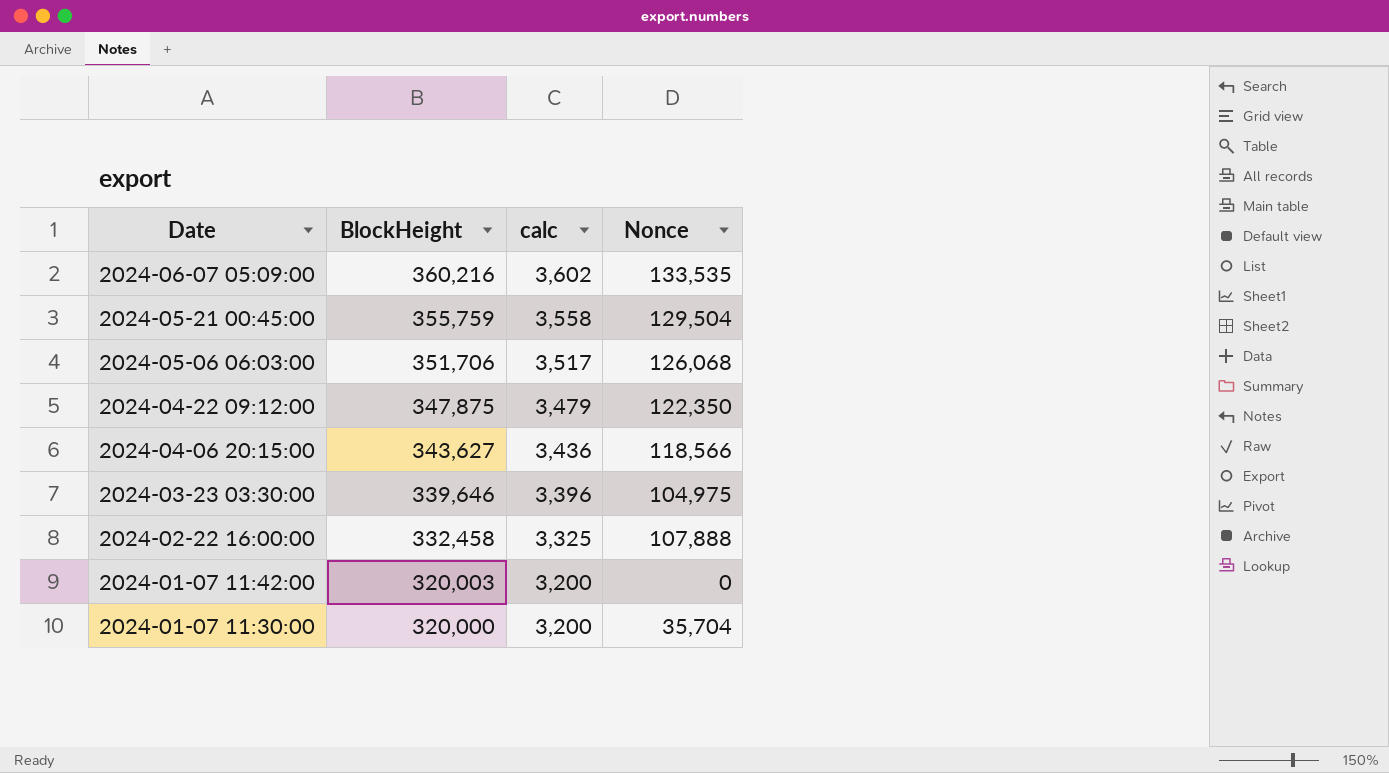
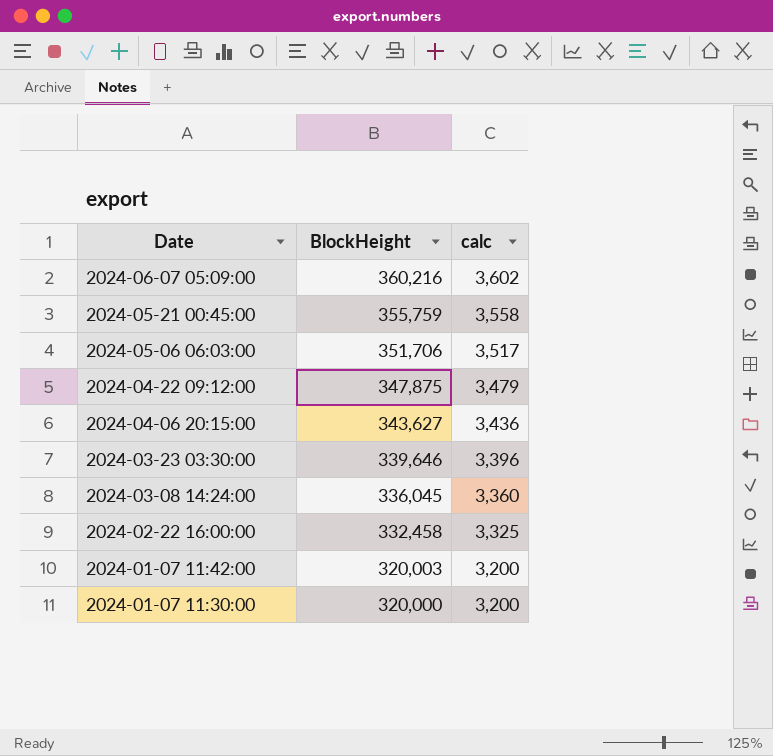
column Nonce | position: 4 -> none
row 2024-03-08 14:24:00: none -> 336,045 | 3,360

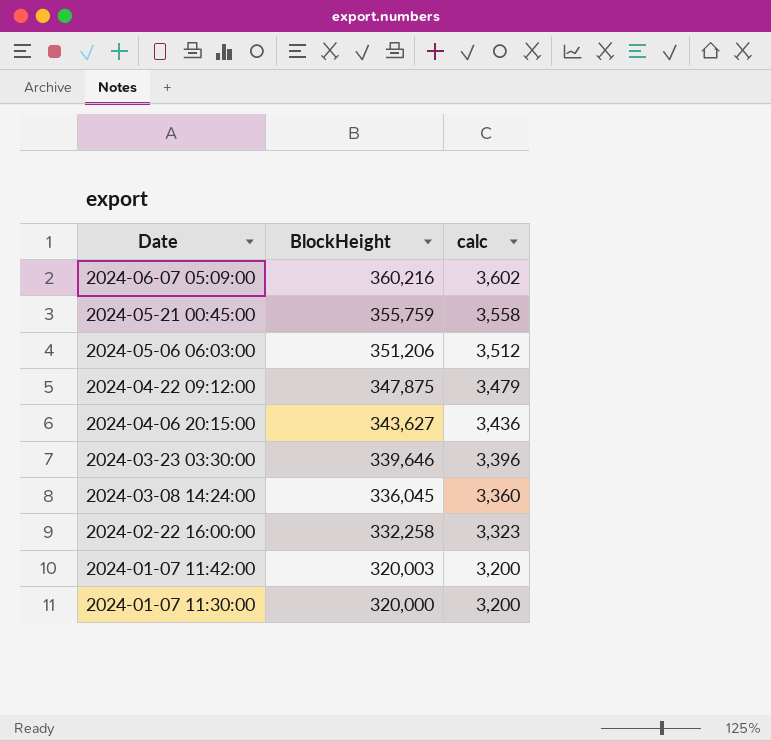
2024-05-06 06:03:00 | BlockHeight: 351,706 -> 351,206
2024-05-06 06:03:00 | calc: 3,517 -> 3,512
2024-02-22 16:00:00 | BlockHeight: 332,458 -> 332,258
2024-02-22 16:00:00 | calc: 3,325 -> 3,323

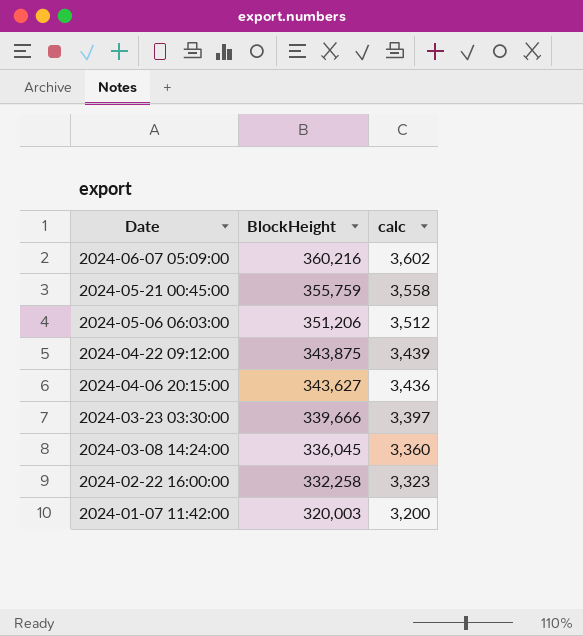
row 2024-01-07 11:30:00: 320,000 | 3,200 -> none
2024-04-22 09:12:00 | BlockHeight: 347,875 -> 343,875
2024-04-22 09:12:00 | calc: 3,479 -> 3,439
2024-03-23 03:30:00 | BlockHeight: 339,646 -> 339,666
2024-03-23 03:30:00 | calc: 3,396 -> 3,397

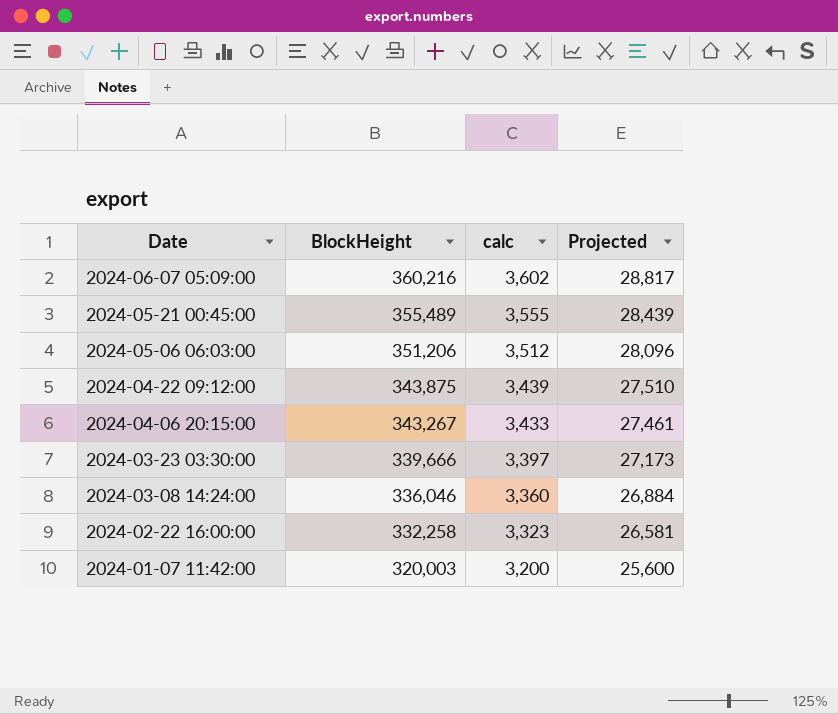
column Projected | formula: none -> [BlockHeight] * 0.08
2024-05-21 00:45:00 | BlockHeight: 355,759 -> 355,489
2024-05-21 00:45:00 | calc: 3,558 -> 3,555
2024-04-06 20:15:00 | BlockHeight: 343,627 -> 343,267
2024-04-06 20:15:00 | calc: 3,436 -> 3,433
2024-03-08 14:24:00 | BlockHeight: 336,045 -> 336,046

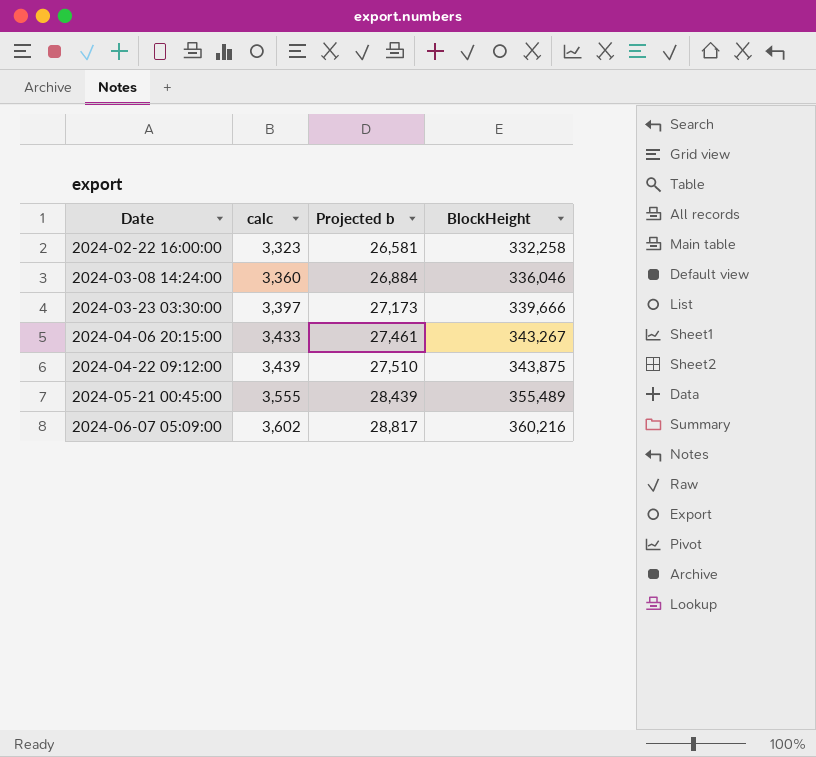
row order: Date descending -> Date ascending
column name: Projected -> Projected b
column BlockHeight | position: 2 -> 4
row 2024-05-06 06:03:00: 351,206 | 3,512 | 28,096 -> none
row 2024-01-07 11:42:00: 320,003 | 3,200 | 25,600 -> none

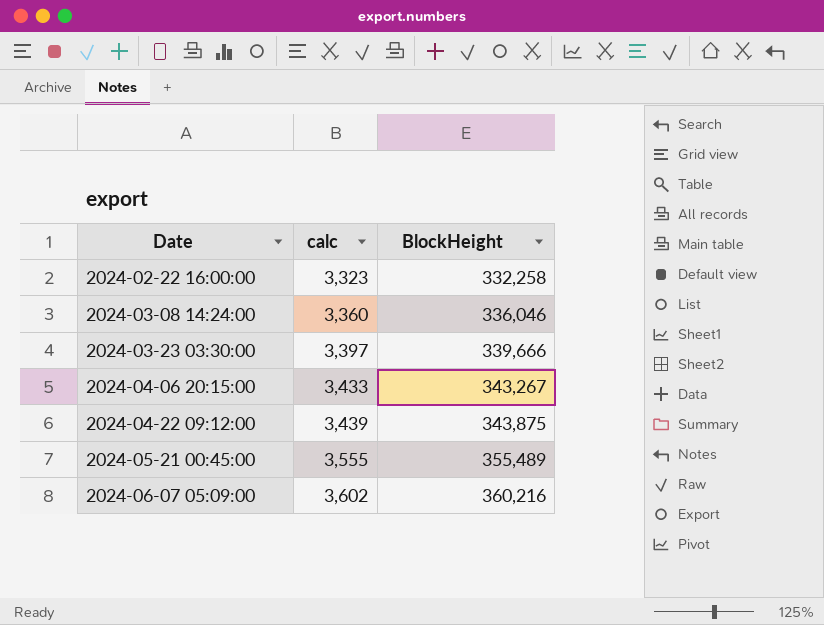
column Projected b | formula: [BlockHeight] * 0.08 -> none

